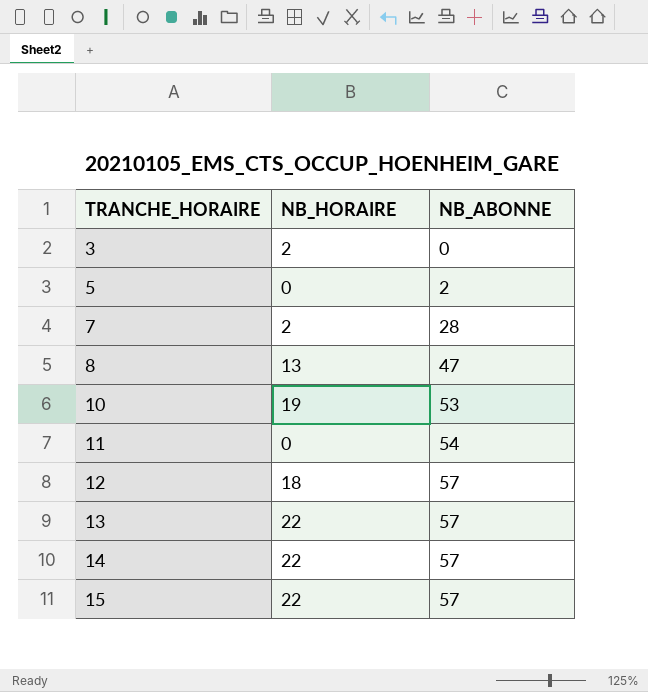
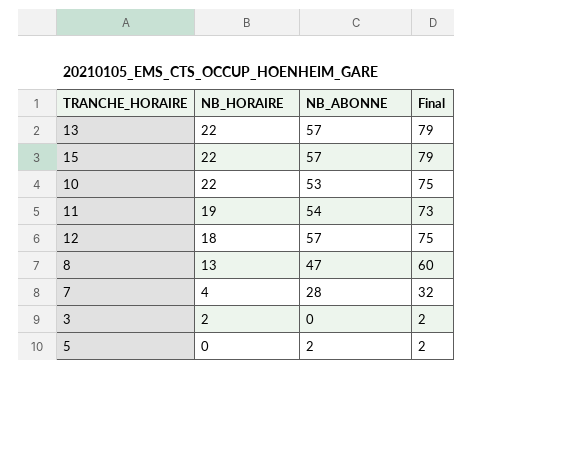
row order: TRANCHE_HORAIRE ascending -> NB_HORAIRE descending
column Final | formula: none -> [NB_HORAIRE] + [NB_ABONNE]
row 14: 22 | 57 -> none
10 | NB_HORAIRE: 19 -> 22
11 | NB_HORAIRE: 0 -> 19
7 | NB_HORAIRE: 2 -> 4

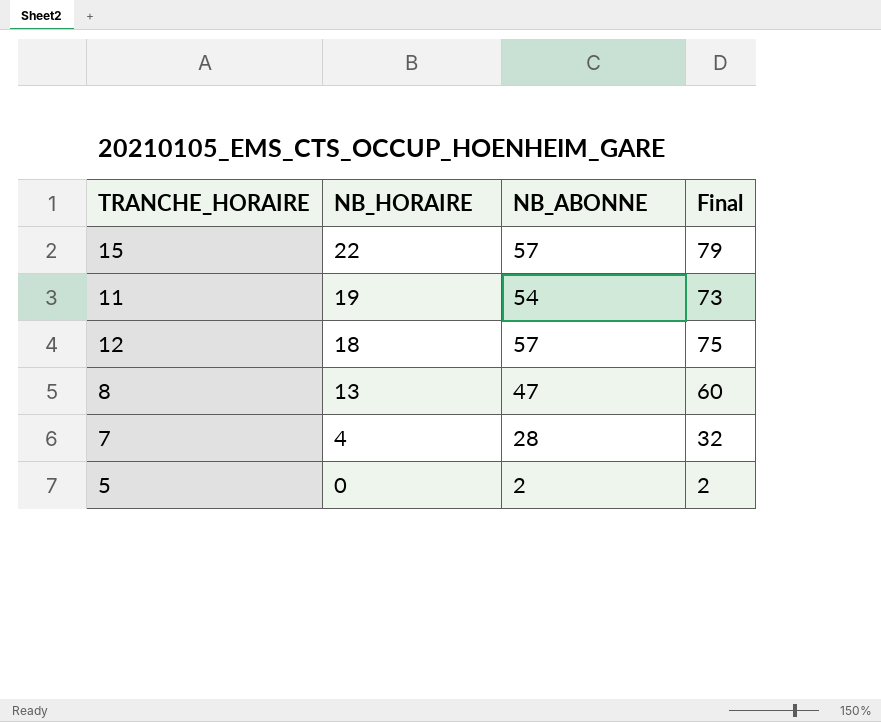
row 13: 22 | 57 | 79 -> none
row 10: 22 | 53 | 75 -> none
row 3: 2 | 0 | 2 -> none

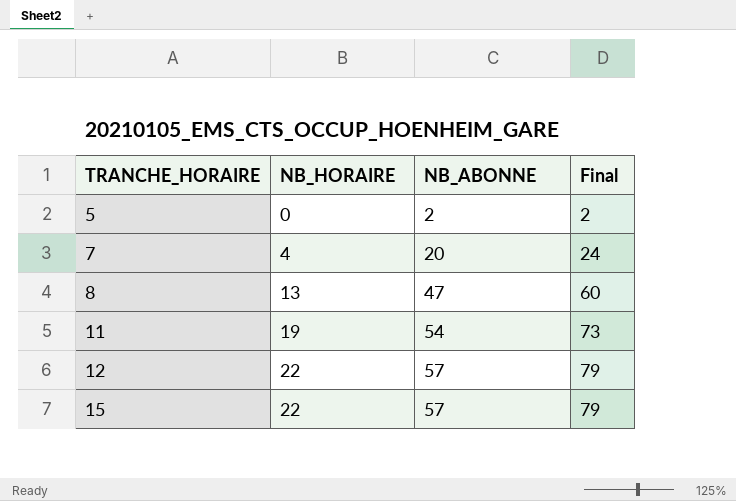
row order: NB_HORAIRE descending -> TRANCHE_HORAIRE ascending
7 | NB_ABONNE: 28 -> 20
7 | Final: 32 -> 24
12 | NB_HORAIRE: 18 -> 22
12 | Final: 75 -> 79

